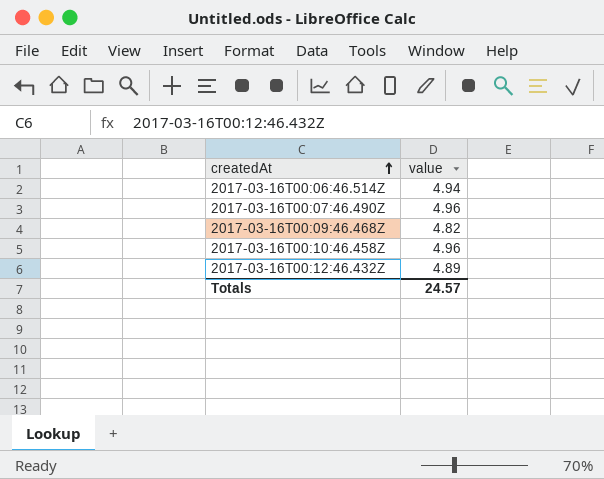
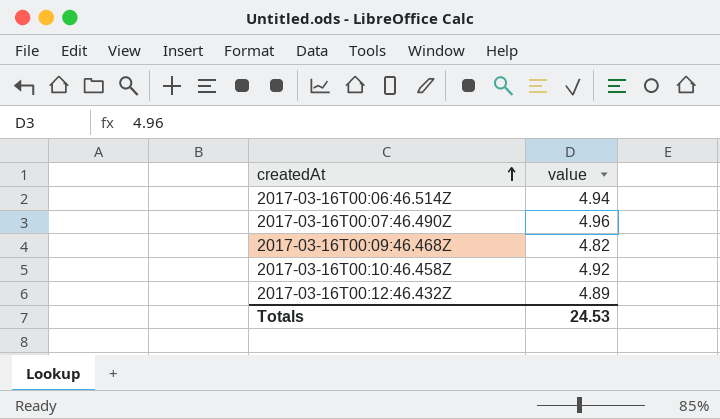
2017-03-16T00:10:46.458Z | value: 4.96 -> 4.92
Totals | value: 24.57 -> 24.53

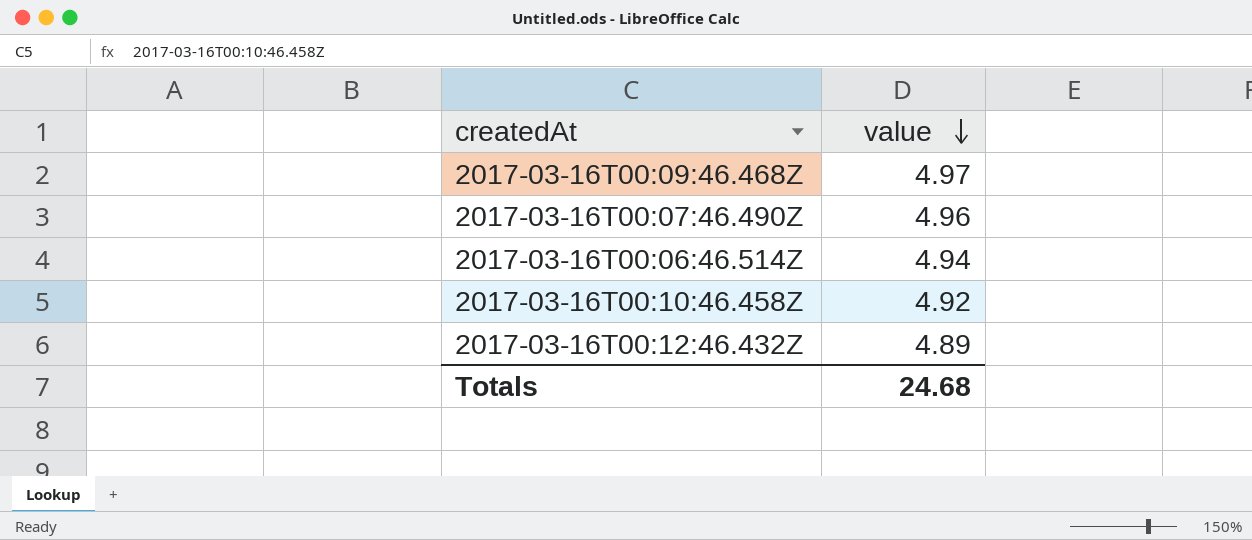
row order: createdAt ascending -> value descending
2017-03-16T00:09:46.468Z | value: 4.82 -> 4.97
Totals | value: 24.53 -> 24.68

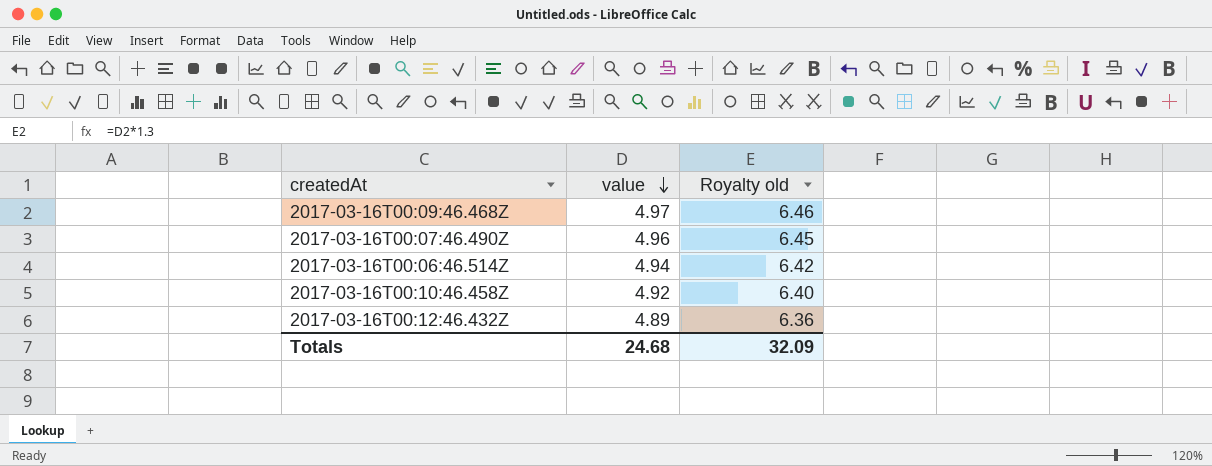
column Royalty old | formula: none -> [value] * 1.3

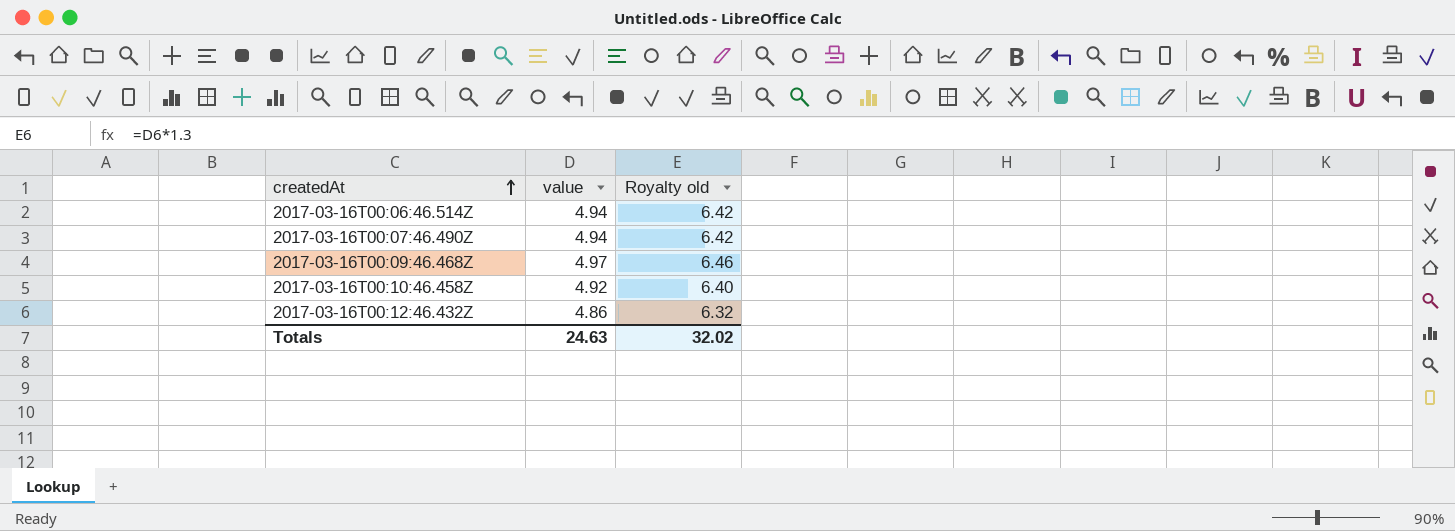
row order: value descending -> createdAt ascending
2017-03-16T00:07:46.490Z | value: 4.96 -> 4.94
2017-03-16T00:07:46.490Z | Royalty old: 6.45 -> 6.42
2017-03-16T00:12:46.432Z | value: 4.89 -> 4.86
2017-03-16T00:12:46.432Z | Royalty old: 6.36 -> 6.32
Totals | value: 24.68 -> 24.63
Totals | Royalty old: 32.09 -> 32.02

